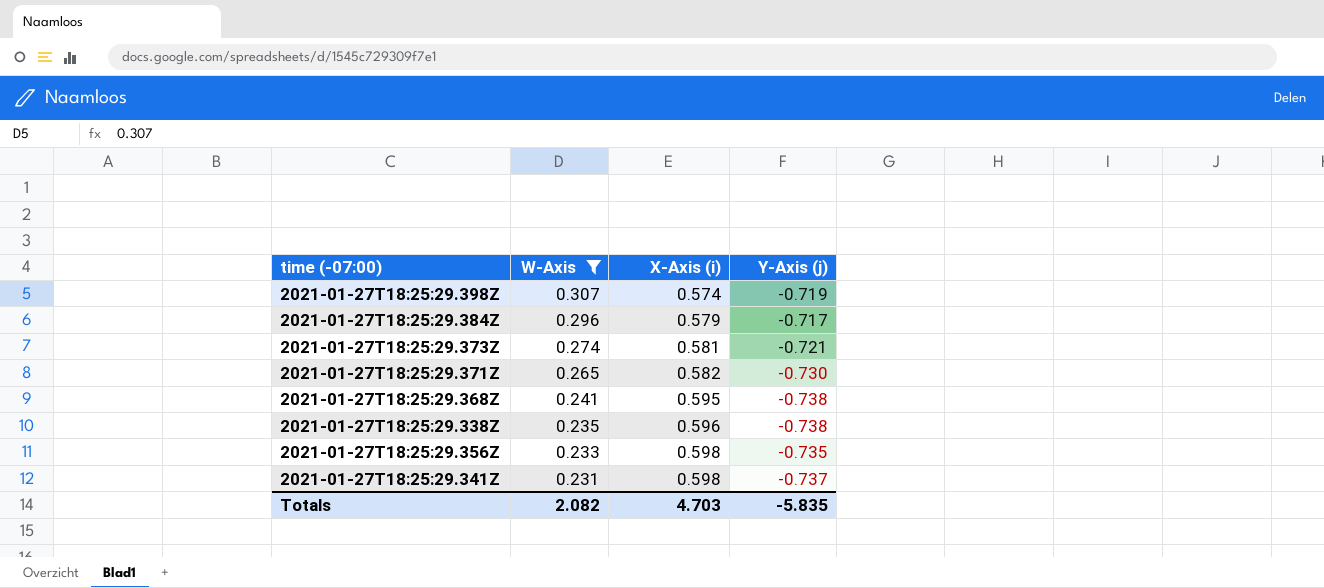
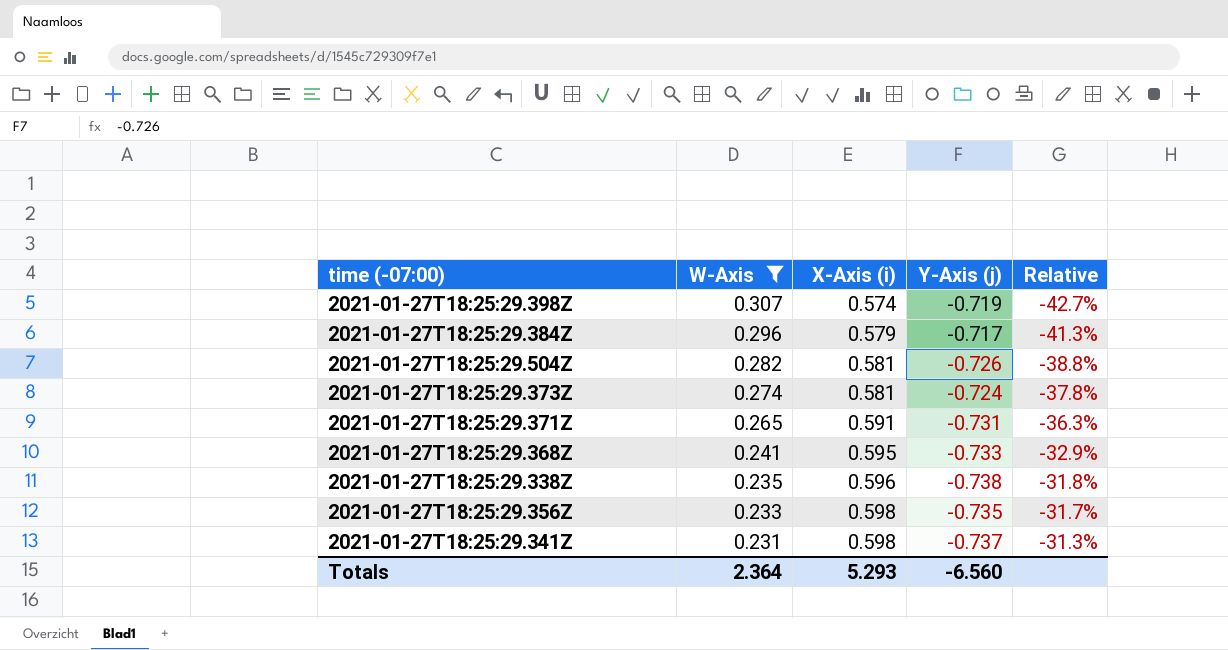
column Relative | formula: none -> [W-Axis] / [Y-Axis (j)]
row 2021-01-27T18:25:29.504Z: none -> 0.282 | 0.581 | -0.726 | -38.8%
2021-01-27T18:25:29.373Z | Y-Axis (j): -0.721 -> -0.724
2021-01-27T18:25:29.371Z | X-Axis (i): 0.582 -> 0.591
2021-01-27T18:25:29.371Z | Y-Axis (j): -0.730 -> -0.731
2021-01-27T18:25:29.368Z | Y-Axis (j): -0.738 -> -0.733
Totals | W-Axis: 2.082 -> 2.364
Totals | X-Axis (i): 4.703 -> 5.293
Totals | Y-Axis (j): -5.835 -> -6.560

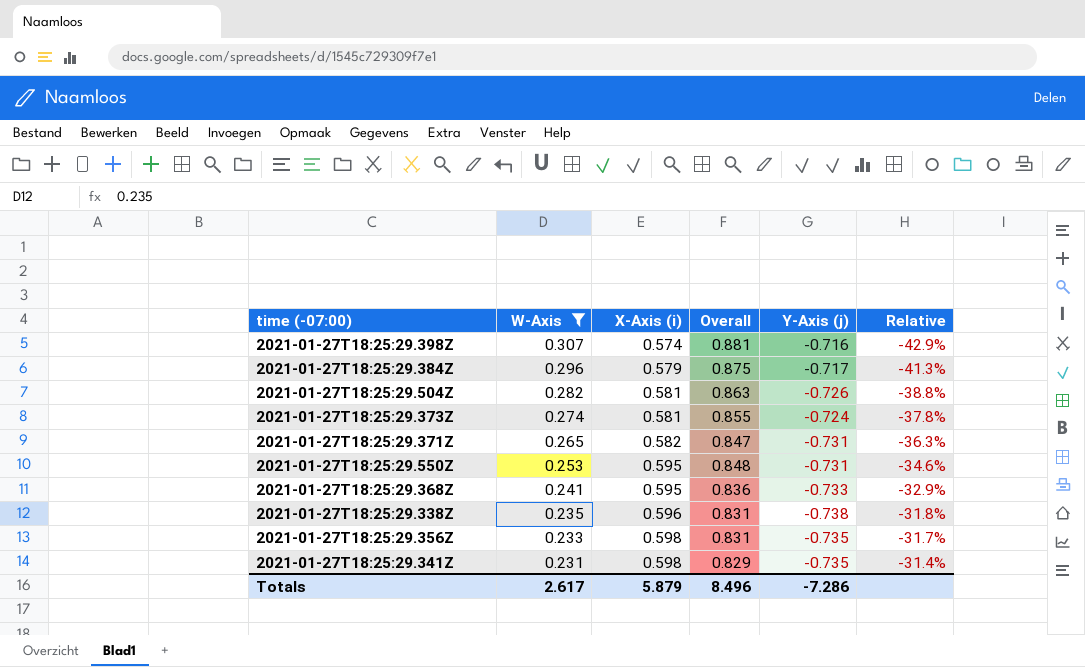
column Overall | formula: none -> [W-Axis] + [X-Axis (i)]
2021-01-27T18:25:29.398Z | Y-Axis (j): -0.719 -> -0.716
2021-01-27T18:25:29.398Z | Relative: -42.7% -> -42.9%
2021-01-27T18:25:29.371Z | X-Axis (i): 0.591 -> 0.582
row 2021-01-27T18:25:29.550Z: none -> 0.253 | 0.595 | 0.848 | -0.731 | -34.6%
2021-01-27T18:25:29.341Z | Y-Axis (j): -0.737 -> -0.735
2021-01-27T18:25:29.341Z | Relative: -31.3% -> -31.4%
Totals | W-Axis: 2.364 -> 2.617
Totals | X-Axis (i): 5.293 -> 5.879
Totals | Y-Axis (j): -6.560 -> -7.286

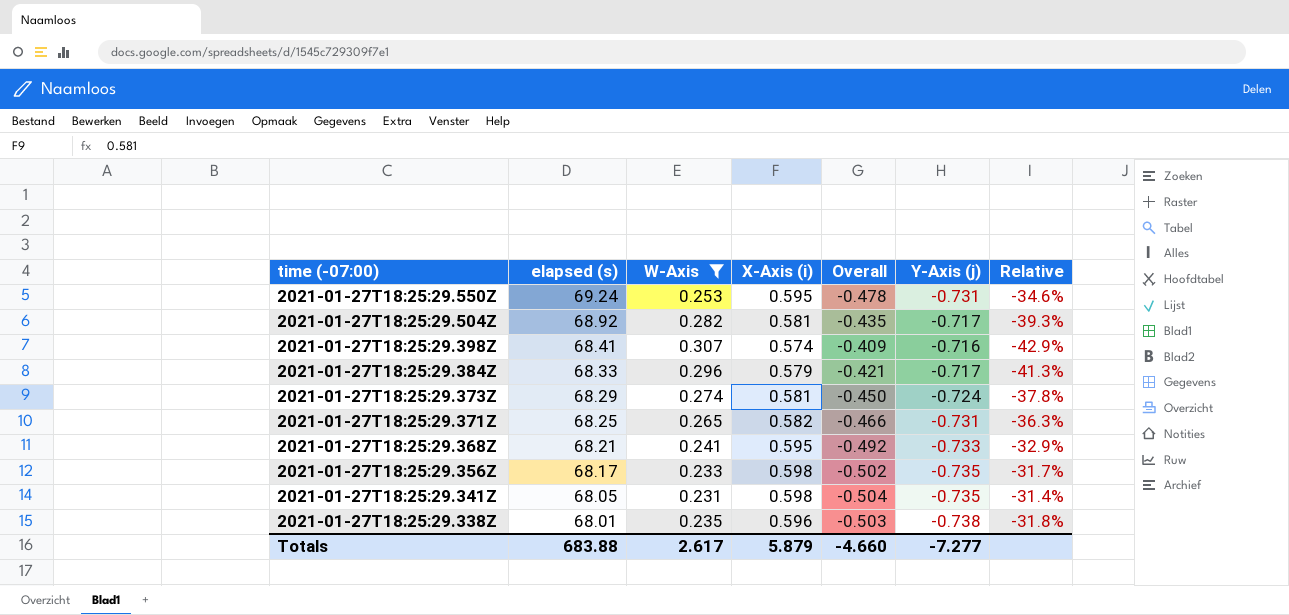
row order: W-Axis descending -> time (-07:00) descending
column elapsed (s) | position: none -> 2
column Overall | formula: [W-Axis] + [X-Axis (i)] -> [W-Axis] + [Y-Axis (j)]
2021-01-27T18:25:29.504Z | Y-Axis (j): -0.726 -> -0.717
2021-01-27T18:25:29.504Z | Relative: -38.8% -> -39.3%
Totals | Overall: 8.496 -> -4.660
Totals | Y-Axis (j): -7.286 -> -7.277

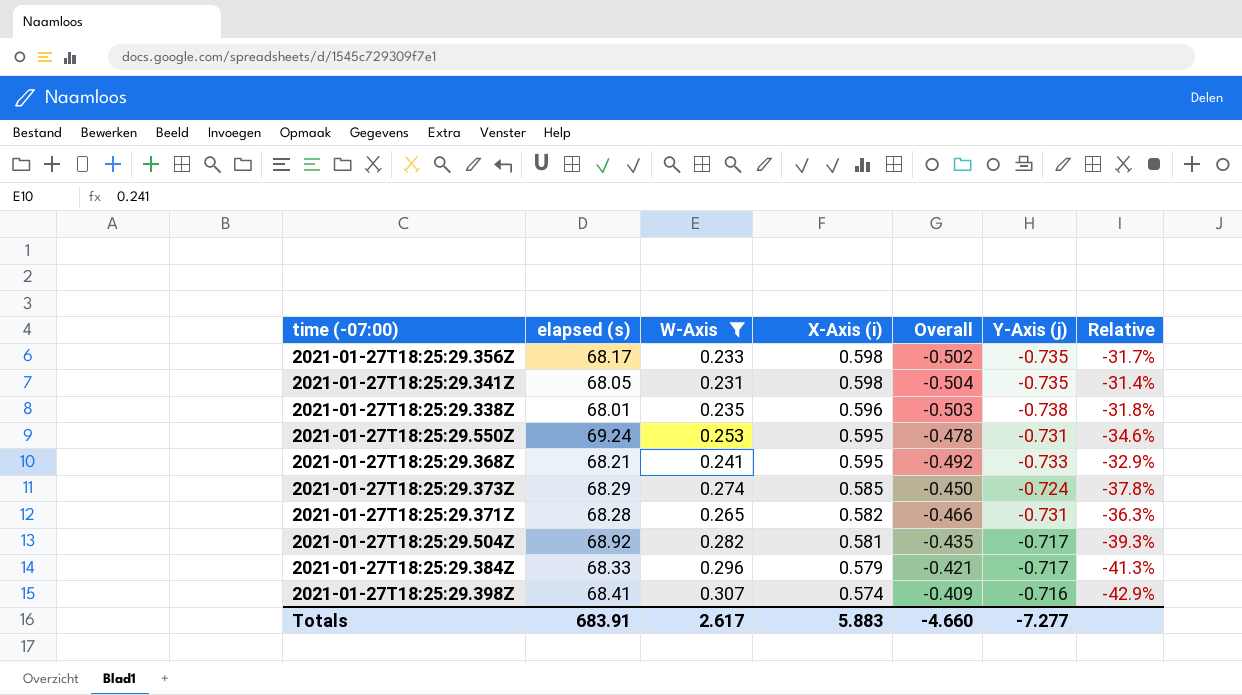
row order: time (-07:00) descending -> X-Axis (i) descending
2021-01-27T18:25:29.373Z | X-Axis (i): 0.581 -> 0.585
2021-01-27T18:25:29.371Z | elapsed (s): 68.25 -> 68.28
Totals | elapsed (s): 683.88 -> 683.91
Totals | X-Axis (i): 5.879 -> 5.883

